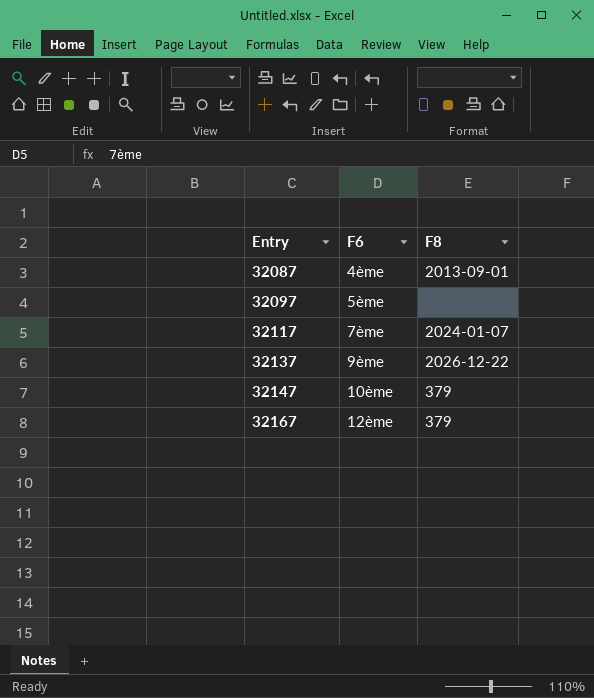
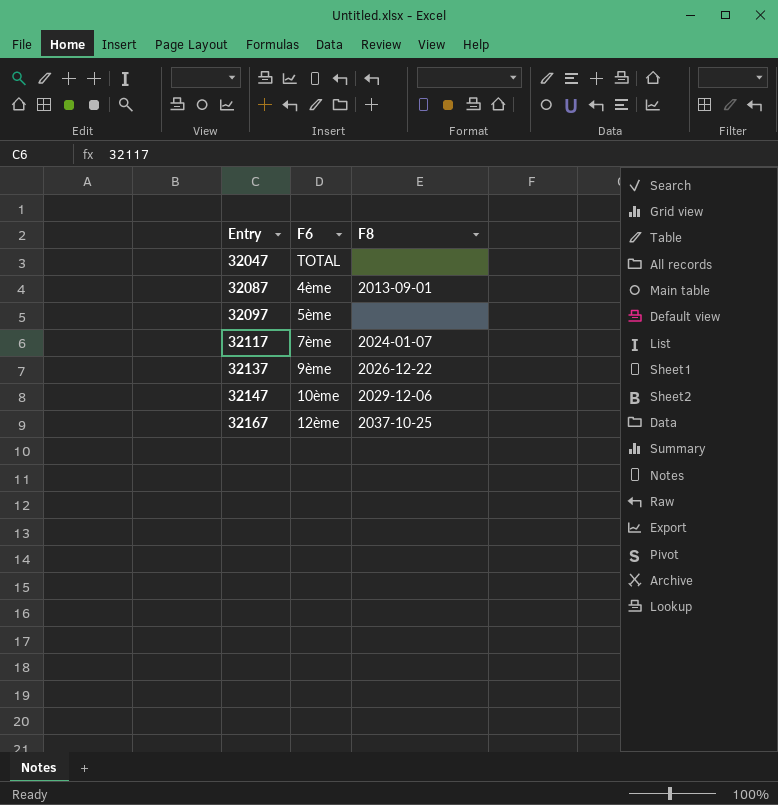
row 32047: none -> TOTAL | none
32147 | F8: 379 -> 2029-12-06
32167 | F8: 379 -> 2037-10-25

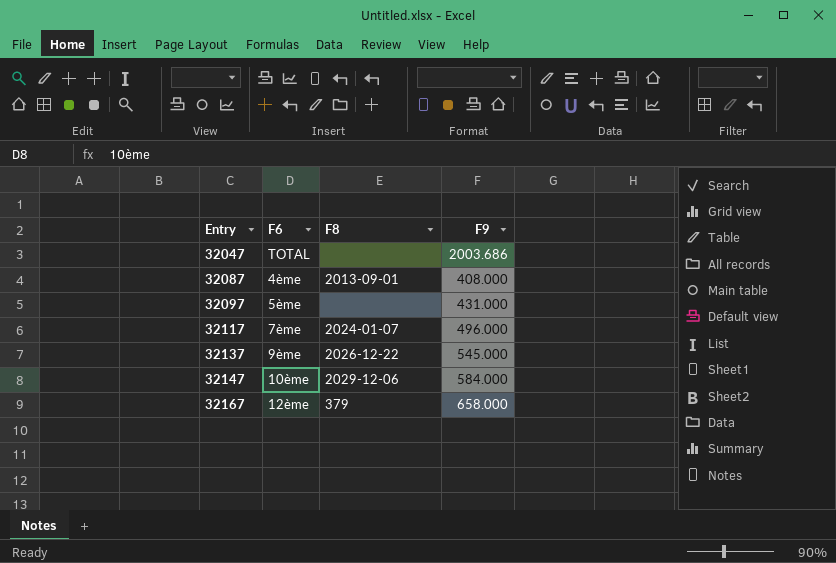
column F9 | position: none -> 4
32167 | F8: 2037-10-25 -> 379

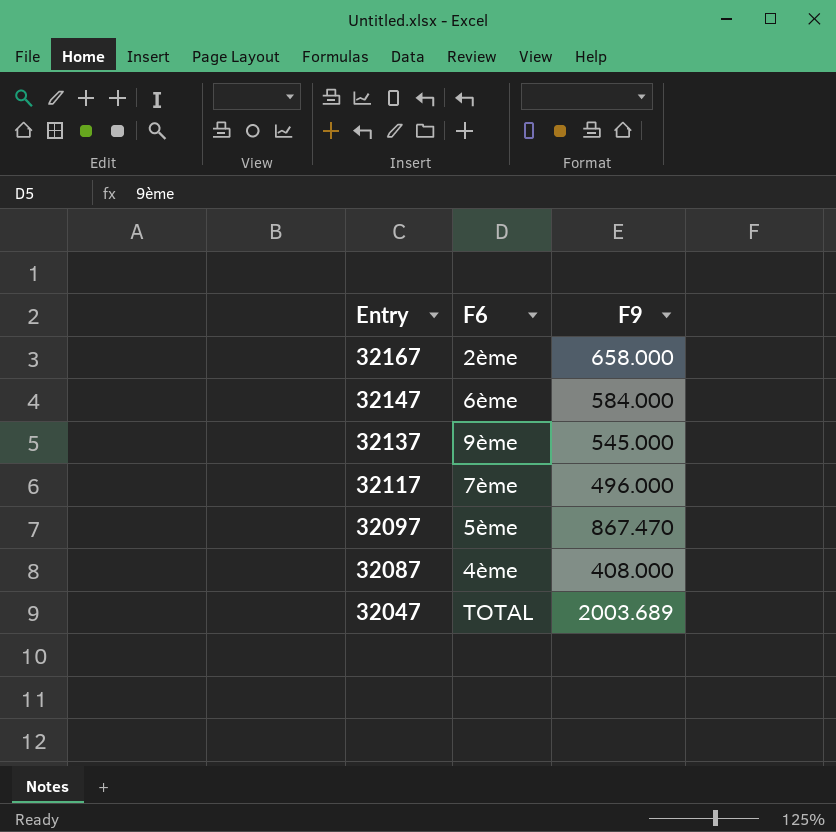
row order: Entry ascending -> Entry descending
column F8 | position: 3 -> none
32167 | F6: 12ème -> 2ème
32147 | F6: 10ème -> 6ème
32097 | F9: 431.000 -> 867.470
32047 | F9: 2003.686 -> 2003.689

